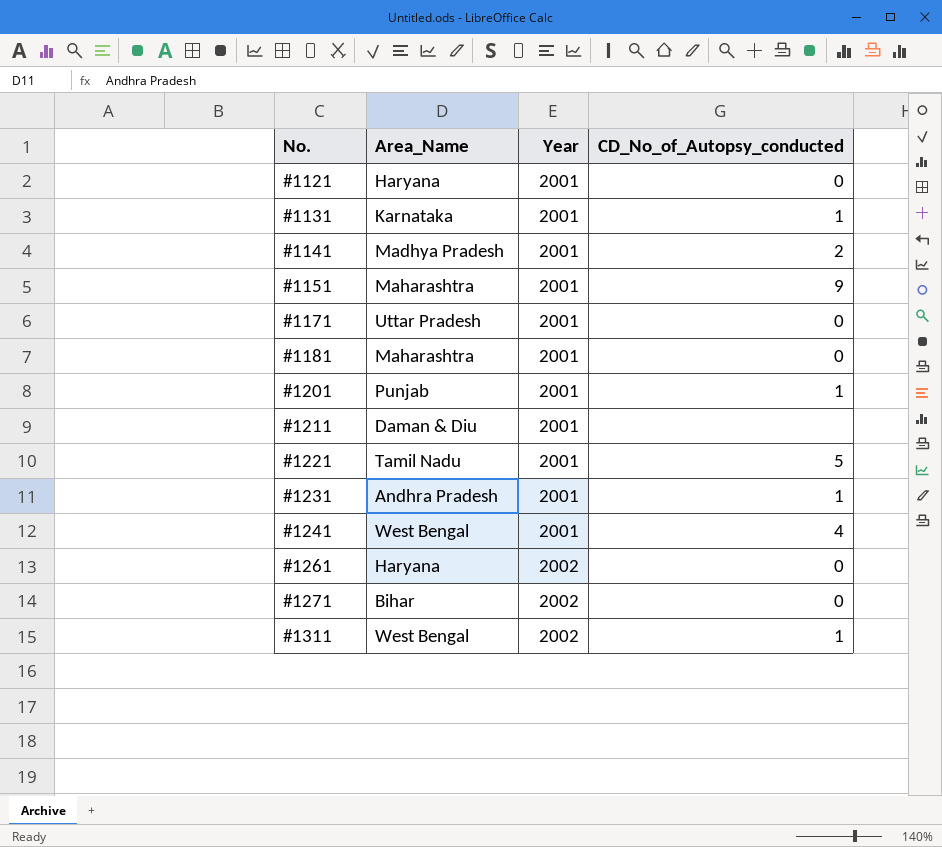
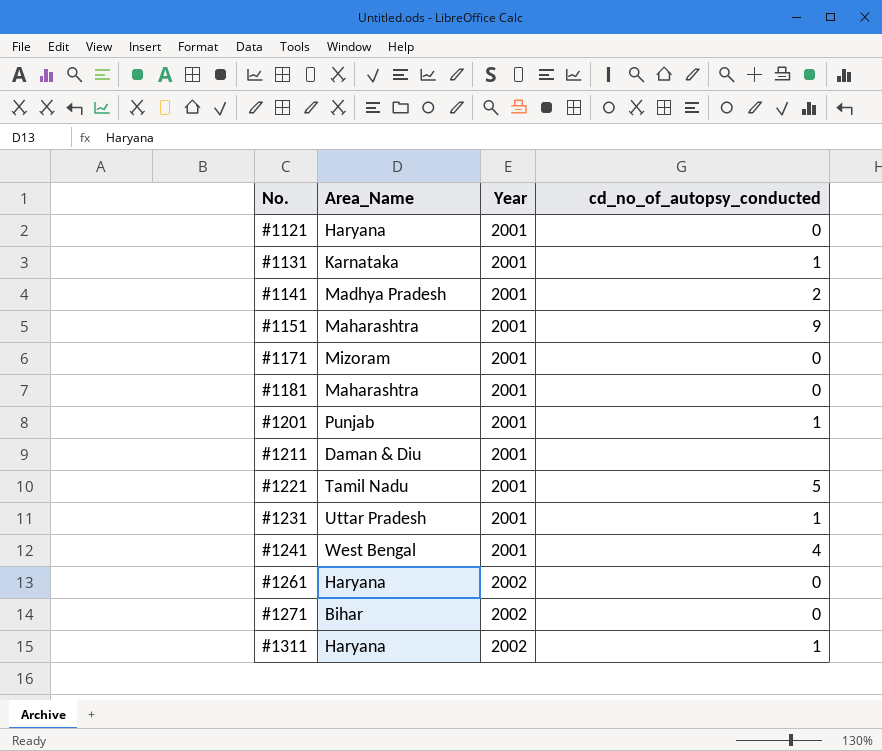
column name: CD_No_of_Autopsy_conducted -> cd_no_of_autopsy_conducted
#1171 | Area_Name: Uttar Pradesh -> Mizoram
#1231 | Area_Name: Andhra Pradesh -> Uttar Pradesh
#1311 | Area_Name: West Bengal -> Haryana

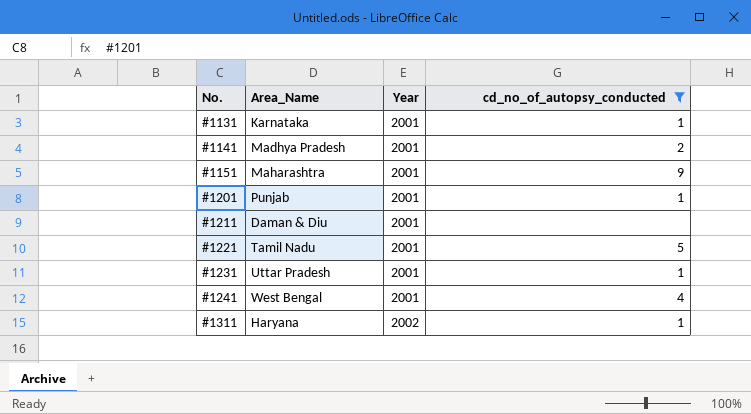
filter: none -> cd_no_of_autopsy_conducted != 0

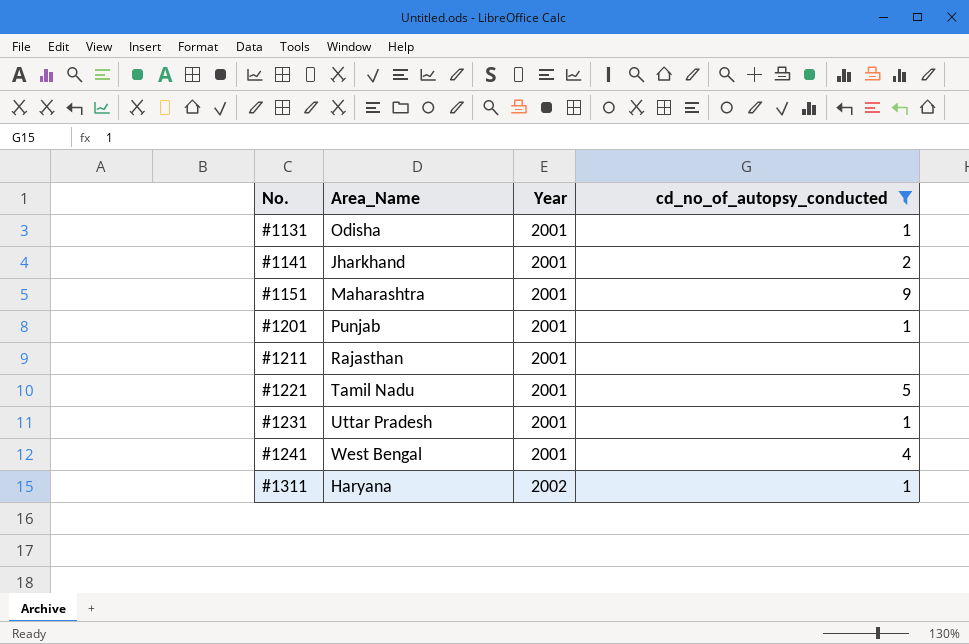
#1131 | Area_Name: Karnataka -> Odisha
#1141 | Area_Name: Madhya Pradesh -> Jharkhand
#1211 | Area_Name: Daman & Diu -> Rajasthan

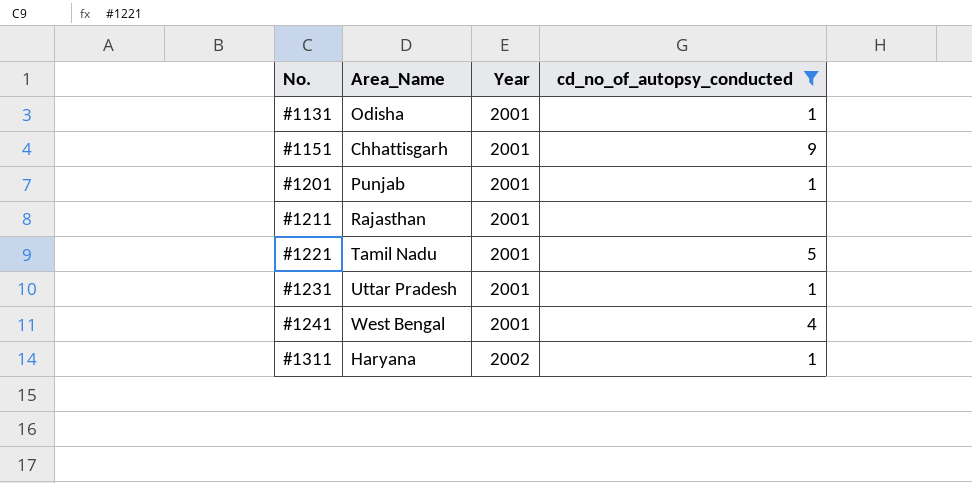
row #1141: Jharkhand | 2001 | 2 -> none
#1151 | Area_Name: Maharashtra -> Chhattisgarh

